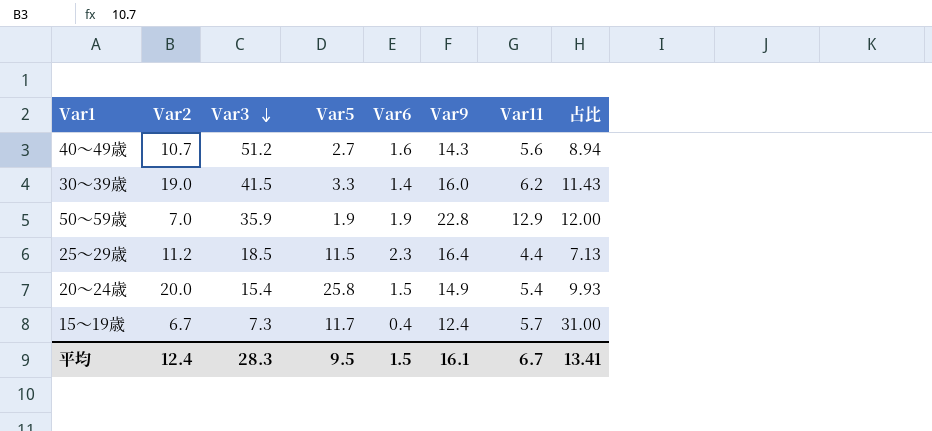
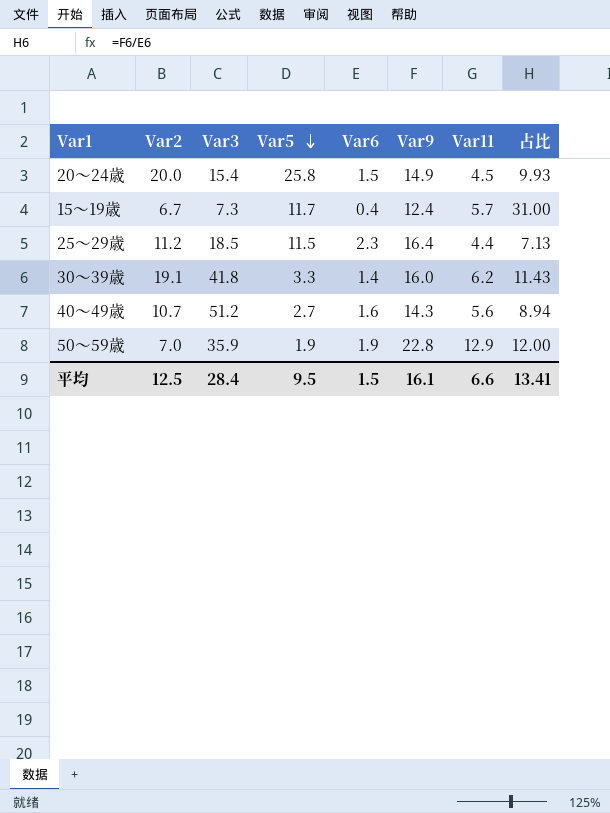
row order: Var3 descending -> Var5 descending
20～24歳 | Var11: 5.4 -> 4.5
30～39歳 | Var2: 19.0 -> 19.1
30～39歳 | Var3: 41.5 -> 41.8
平均 | Var2: 12.4 -> 12.5
平均 | Var3: 28.3 -> 28.4
平均 | Var11: 6.7 -> 6.6

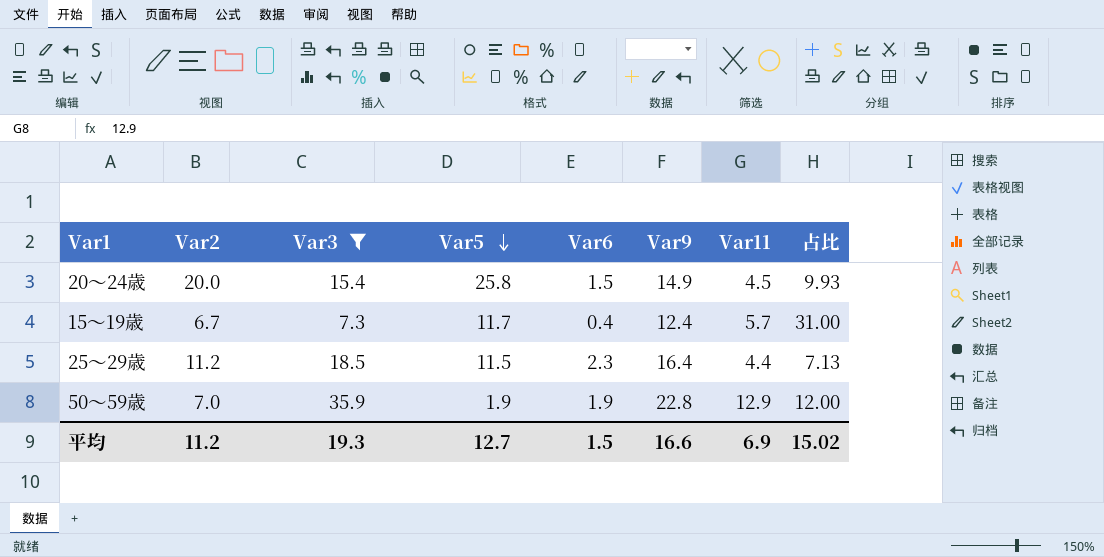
filter: none -> Var3 <= 35.9
平均 | Var2: 12.5 -> 11.2
平均 | Var3: 28.4 -> 19.3
平均 | Var5: 9.5 -> 12.7
平均 | Var9: 16.1 -> 16.6
平均 | Var11: 6.6 -> 6.9
平均 | 占比: 13.41 -> 15.02

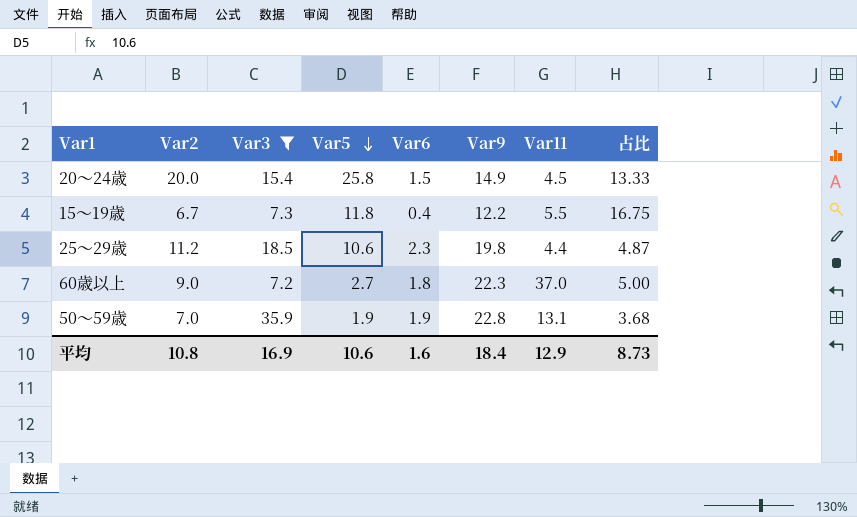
column 占比 | formula: [Var9] / [Var6] -> [Var2] / [Var6]
15～19歳 | Var5: 11.7 -> 11.8
15～19歳 | Var9: 12.4 -> 12.2
15～19歳 | Var11: 5.7 -> 5.5
25～29歳 | Var5: 11.5 -> 10.6
25～29歳 | Var9: 16.4 -> 19.8
row 60歳以上: none -> 9.0 | 7.2 | 2.7 | 1.8 | 22.3 | 37.0 | 5.00
50～59歳 | Var11: 12.9 -> 13.1
平均 | Var2: 11.2 -> 10.8
平均 | Var3: 19.3 -> 16.9
平均 | Var5: 12.7 -> 10.6
平均 | Var6: 1.5 -> 1.6
平均 | Var9: 16.6 -> 18.4
平均 | Var11: 6.9 -> 12.9
平均 | 占比: 15.02 -> 8.73

